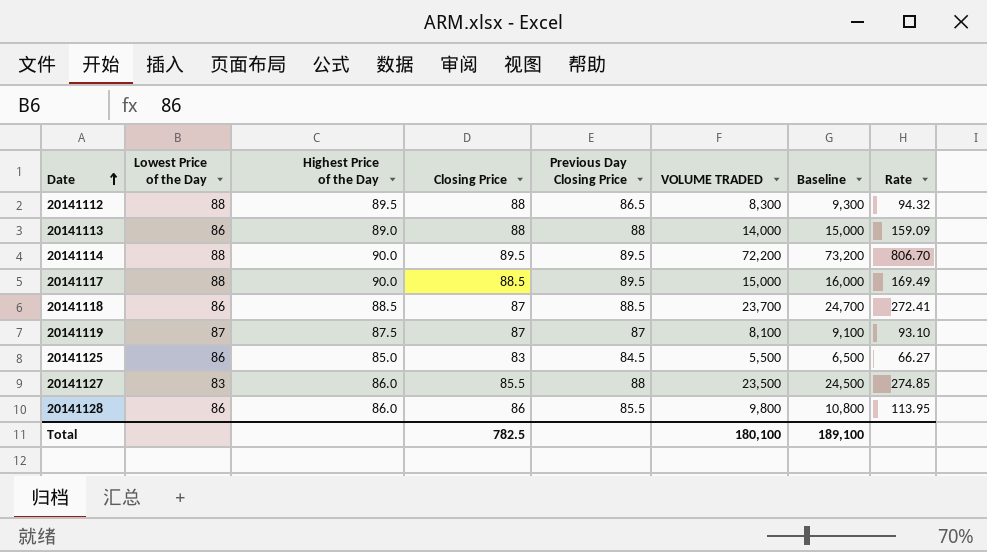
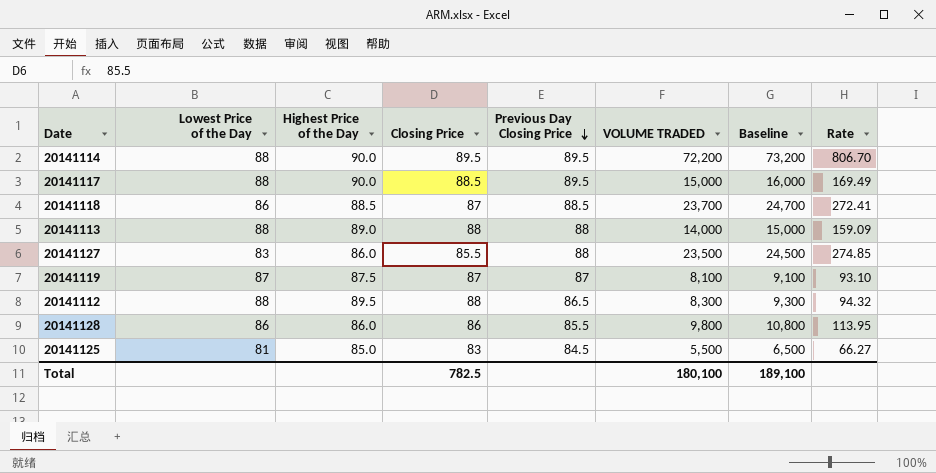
row order: Date ascending -> Previous Day Closing Price descending
20141113 | Lowest Price of the Day: 86 -> 88
20141125 | Lowest Price of the Day: 86 -> 81

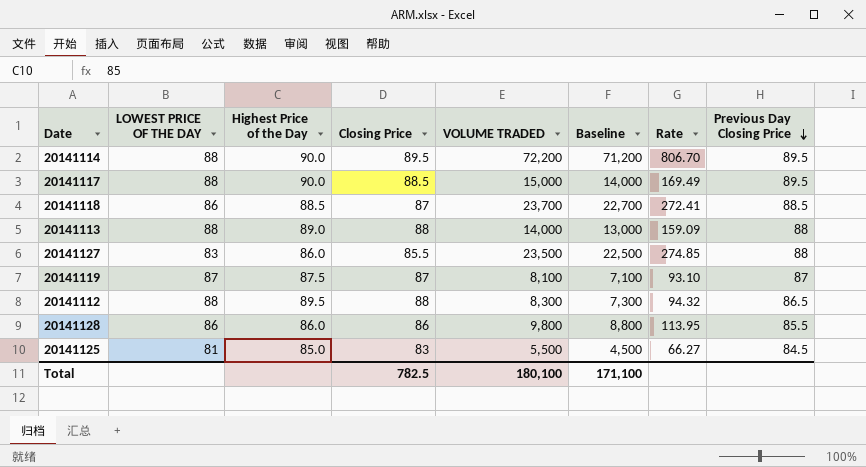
column name: Lowest Price of the Day -> LOWEST PRICE OF THE DAY
column Baseline | formula: [VOLUME TRADED] + 1000 -> [VOLUME TRADED] - 1000
column Previous Day Closing Price | position: 5 -> 8
Total | Baseline: 189,100 -> 171,100

